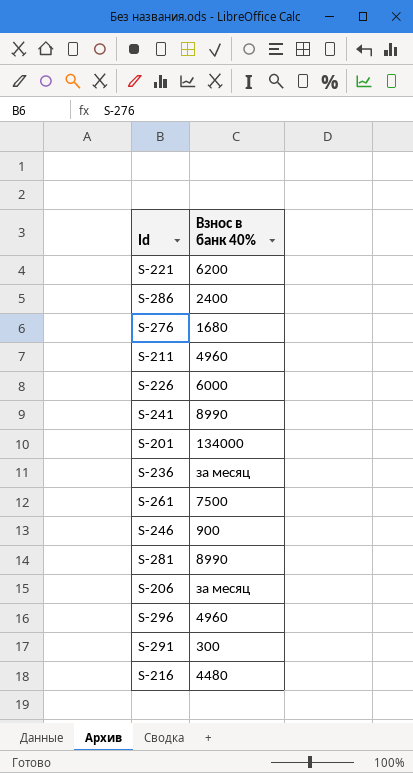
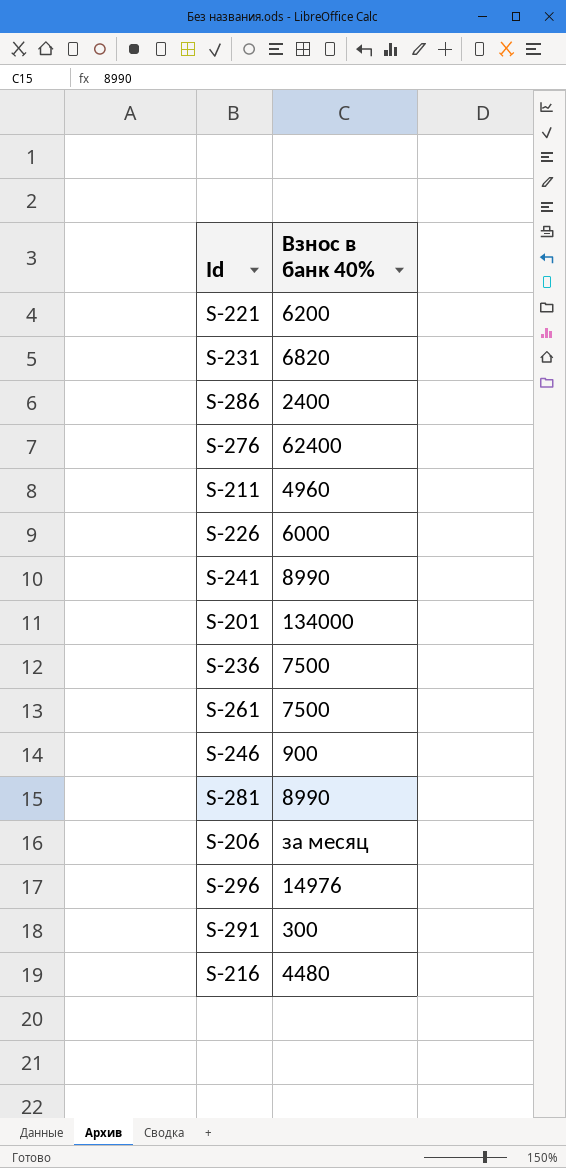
row S-231: none -> 6820
S-276 | Взнос в банк 40%: 1680 -> 62400
S-236 | Взнос в банк 40%: за месяц -> 7500
S-296 | Взнос в банк 40%: 4960 -> 14976

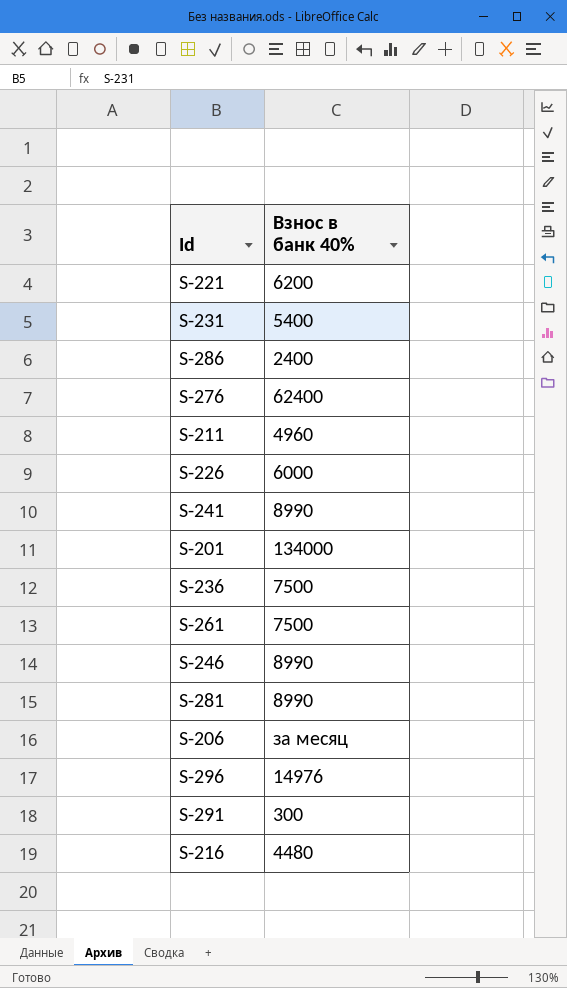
S-231 | Взнос в банк 40%: 6820 -> 5400
S-246 | Взнос в банк 40%: 900 -> 8990

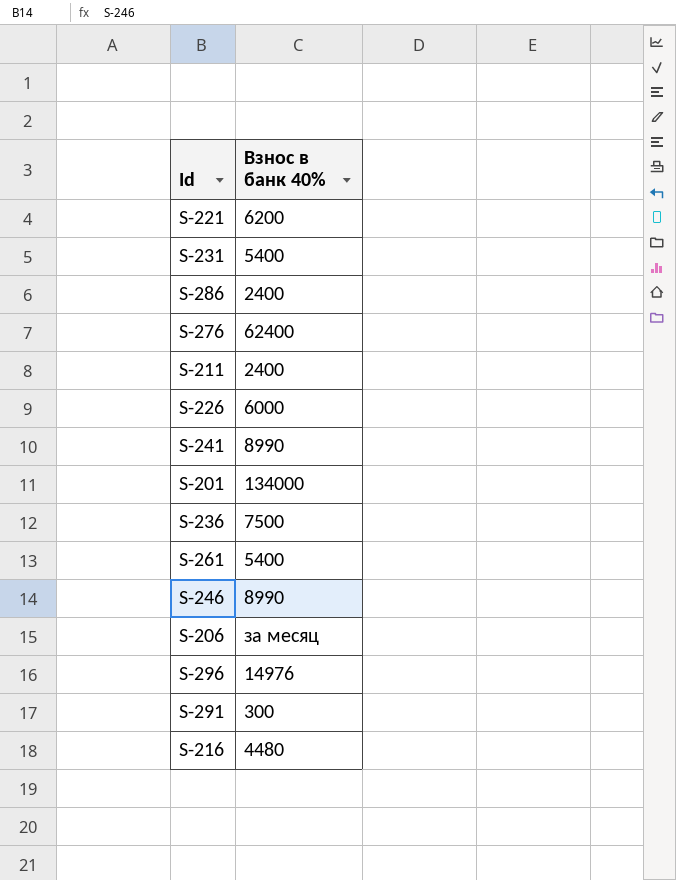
row S-281: 8990 -> none
S-211 | Взнос в банк 40%: 4960 -> 2400
S-261 | Взнос в банк 40%: 7500 -> 5400

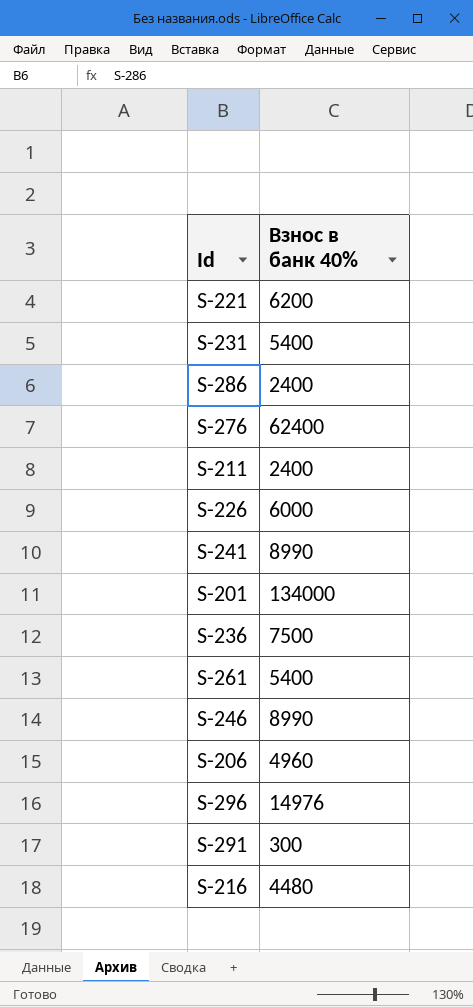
S-206 | Взнос в банк 40%: за месяц -> 4960

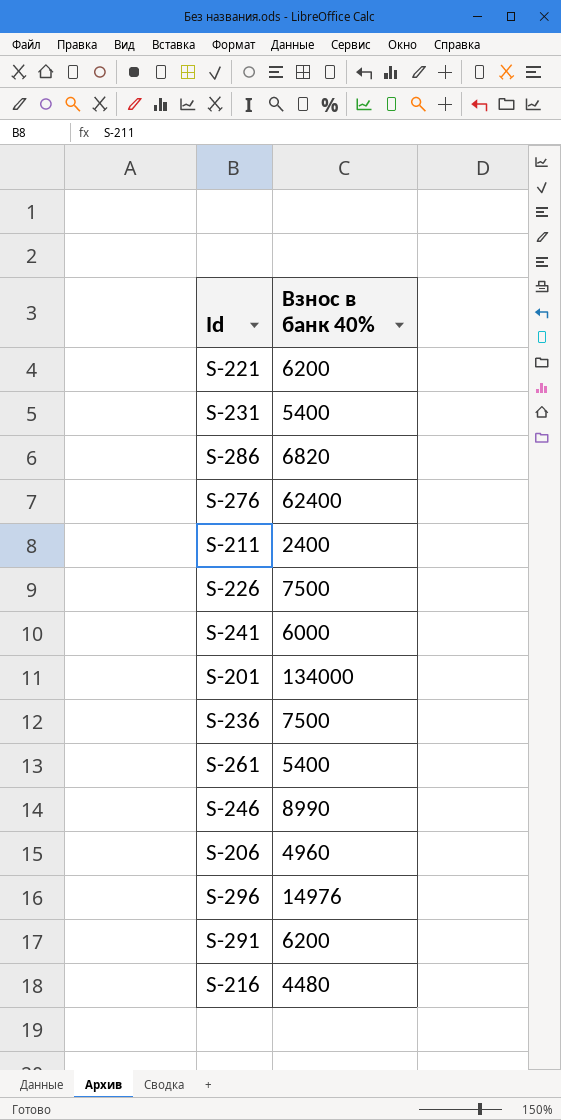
S-286 | Взнос в банк 40%: 2400 -> 6820
S-226 | Взнос в банк 40%: 6000 -> 7500
S-241 | Взнос в банк 40%: 8990 -> 6000
S-291 | Взнос в банк 40%: 300 -> 6200

